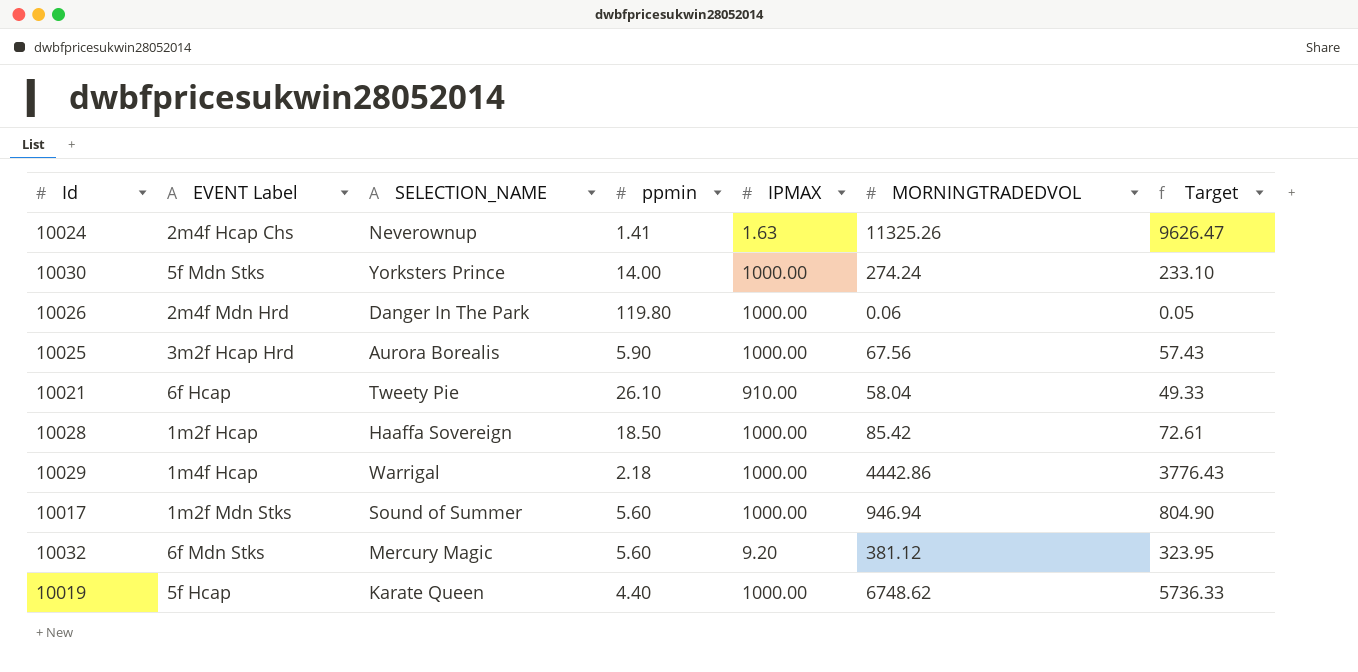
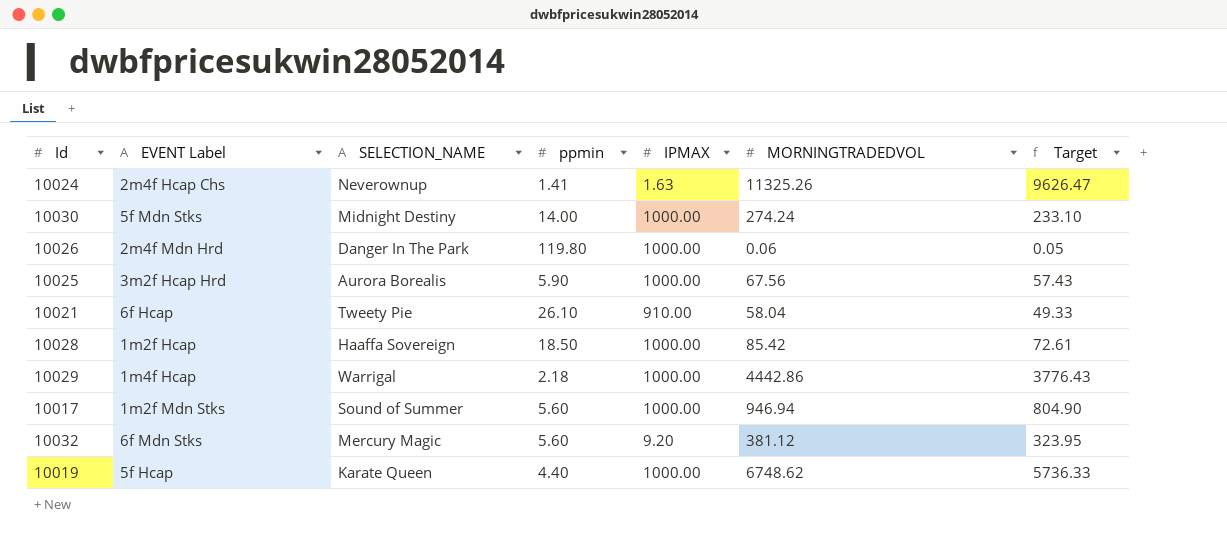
10030 | SELECTION_NAME: Yorksters Prince -> Midnight Destiny

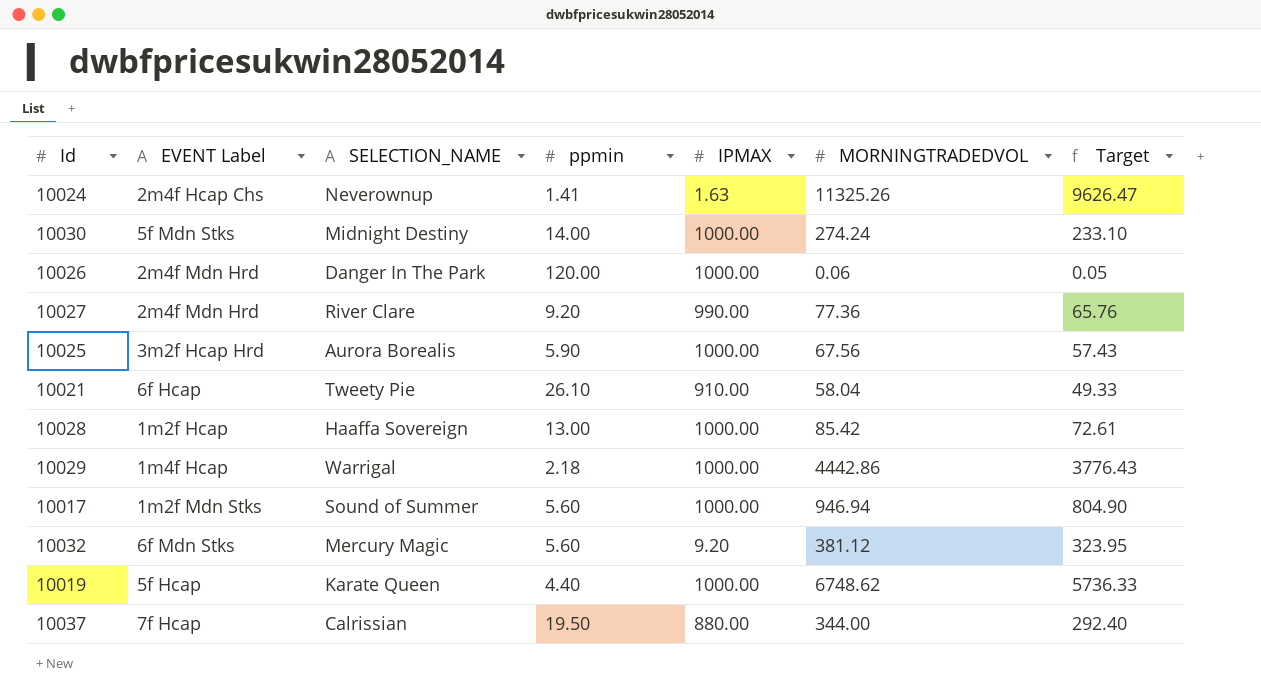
10026 | ppmin: 119.80 -> 120.00
row 10027: none -> 2m4f Mdn Hrd | River Clare | 9.20 | 990.00 | 77.36 | 65.76
10028 | ppmin: 18.50 -> 13.00
row 10037: none -> 7f Hcap | Calrissian | 19.50 | 880.00 | 344.00 | 292.40

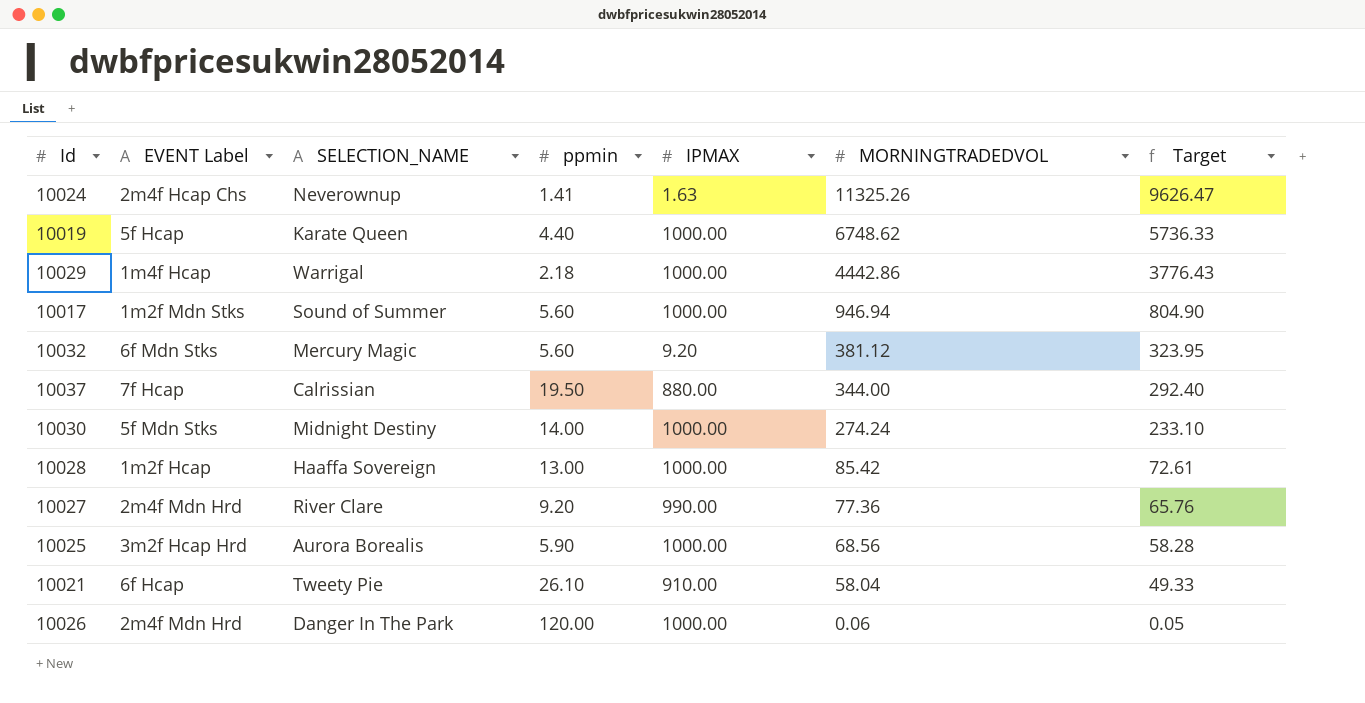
row order: none -> MORNINGTRADEDVOL descending
10025 | MORNINGTRADEDVOL: 67.56 -> 68.56
10025 | Target: 57.43 -> 58.28

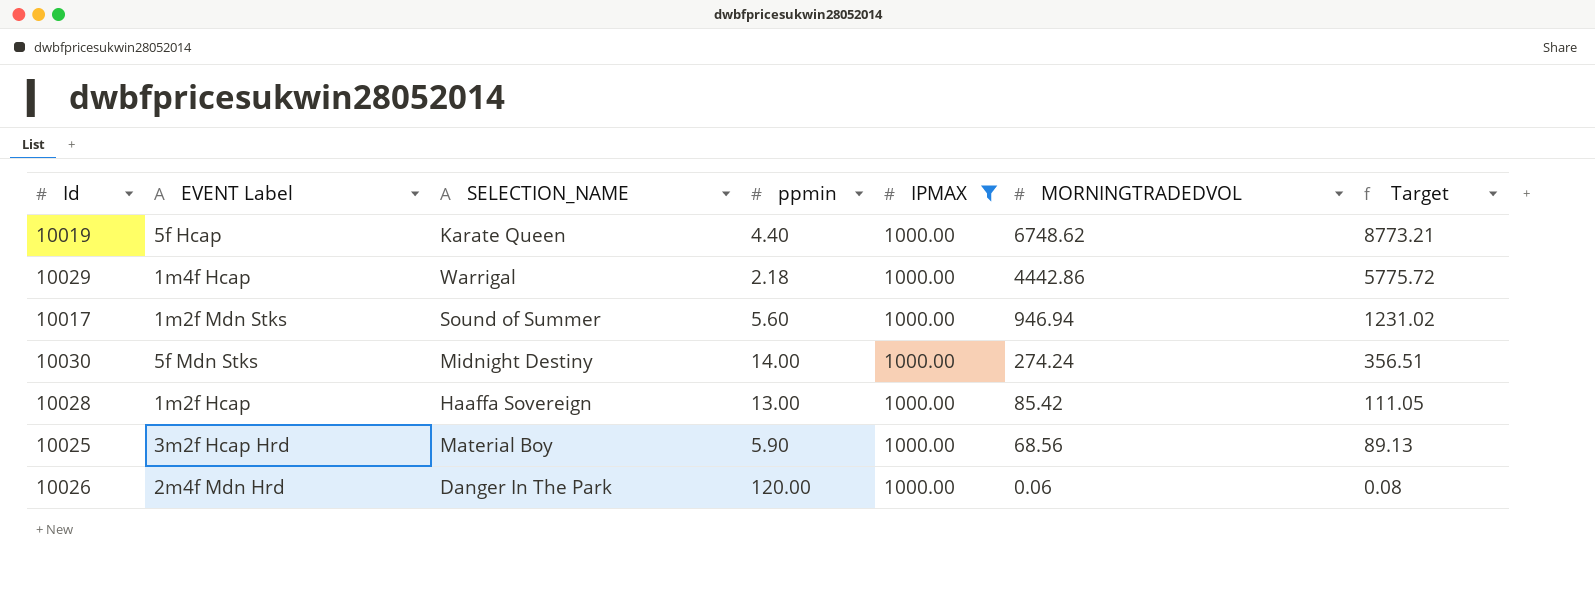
filter: none -> IPMAX = 1000.00
column Target | formula: [MORNINGTRADEDVOL] * 0.85 -> [MORNINGTRADEDVOL] * 1.3
10025 | SELECTION_NAME: Aurora Borealis -> Material Boy

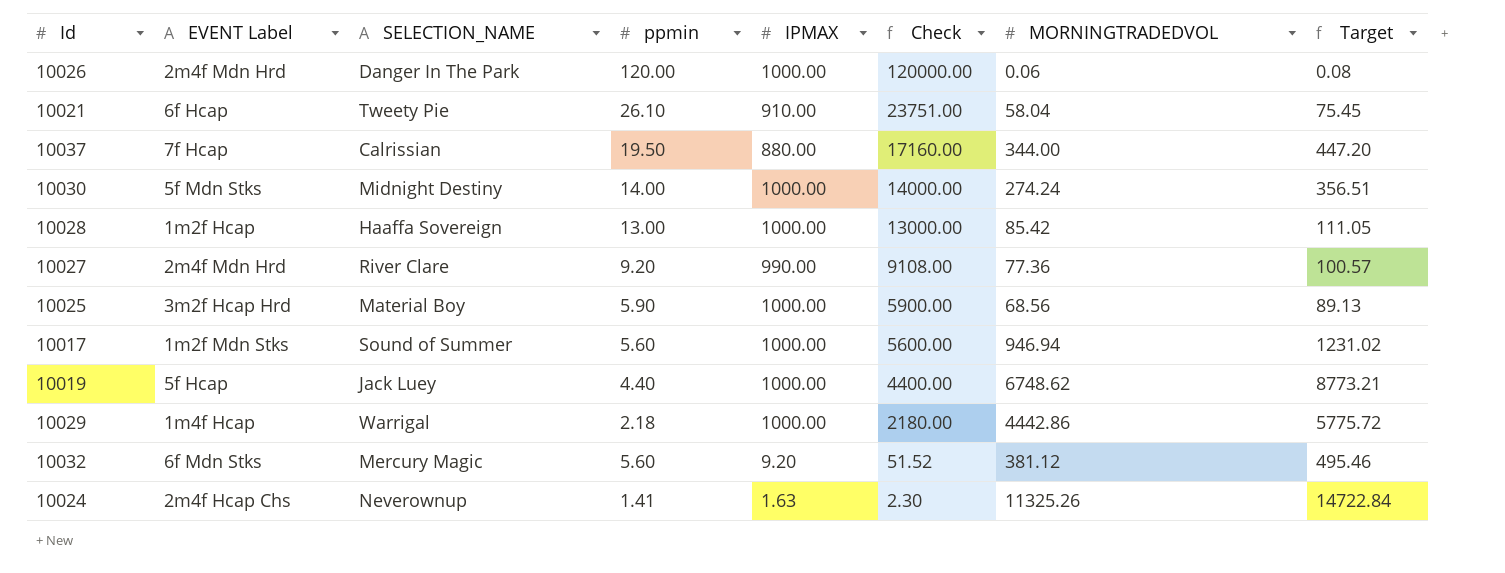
filter: IPMAX = 1000.00 -> none
row order: MORNINGTRADEDVOL descending -> Check descending
column Check | formula: none -> [ppmin] * [IPMAX]
10019 | SELECTION_NAME: Karate Queen -> Jack Luey

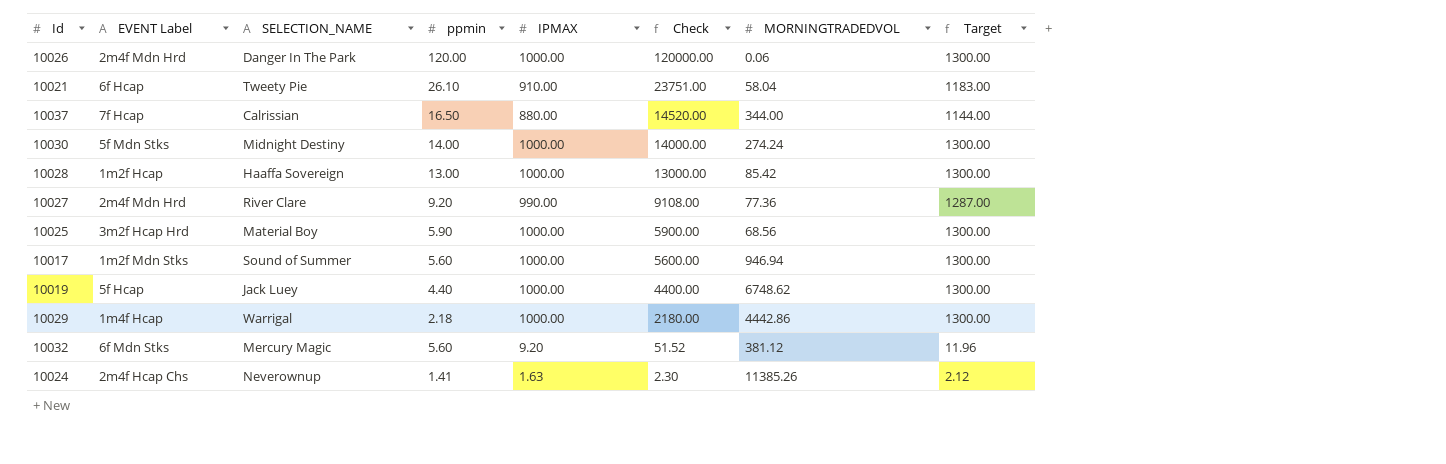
column Target | formula: [MORNINGTRADEDVOL] * 1.3 -> [IPMAX] * 1.3
10037 | ppmin: 19.50 -> 16.50
10037 | Check: 17160.00 -> 14520.00
10024 | MORNINGTRADEDVOL: 11325.26 -> 11385.26

